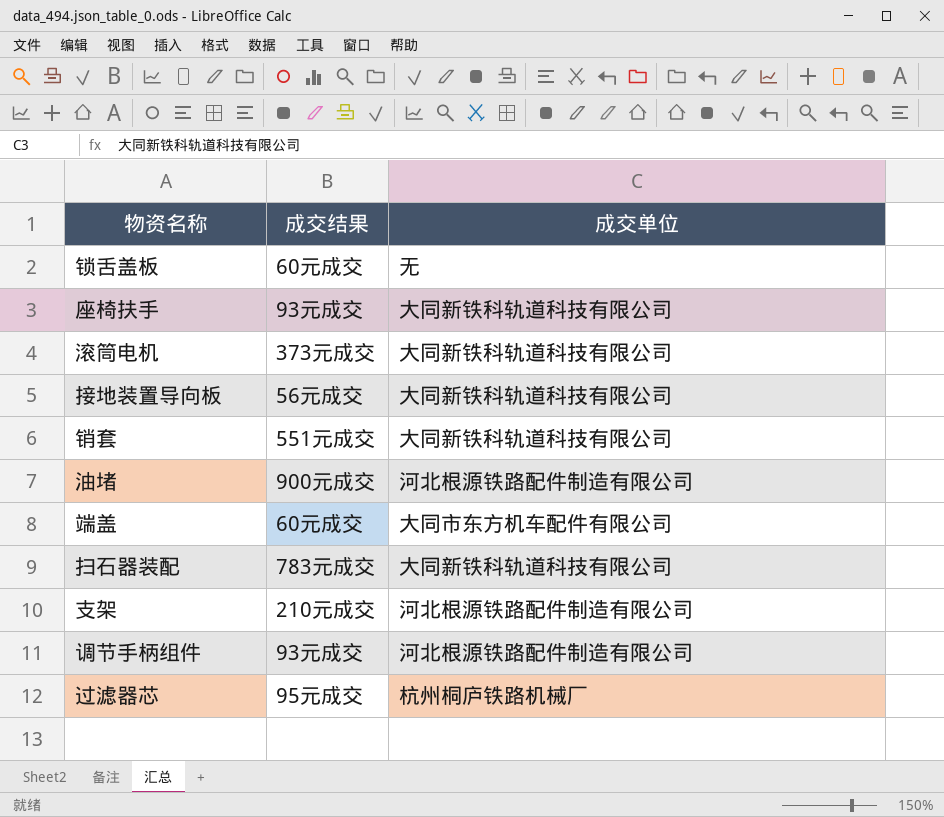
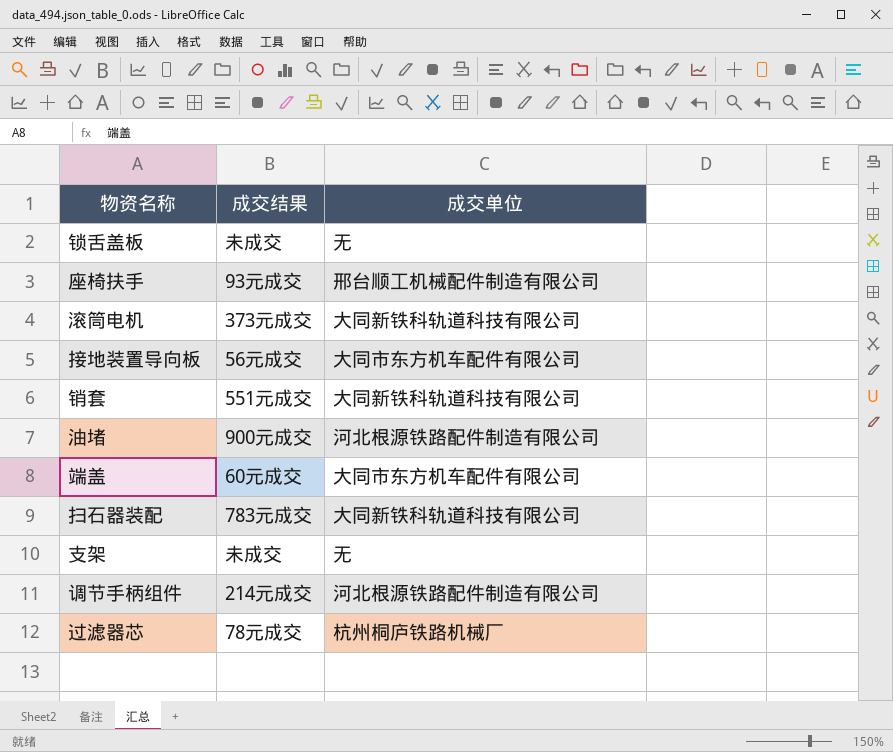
锁舌盖板 | 成交结果: 60元成交 -> 未成交
座椅扶手 | 成交单位: 大同新铁科轨道科技有限公司 -> 邢台顺工机械配件制造有限公司
接地装置导向板 | 成交单位: 大同新铁科轨道科技有限公司 -> 大同市东方机车配件有限公司
支架 | 成交结果: 210元成交 -> 未成交
支架 | 成交单位: 河北根源铁路配件制造有限公司 -> 无
调节手柄组件 | 成交结果: 93元成交 -> 214元成交
过滤器芯 | 成交结果: 95元成交 -> 78元成交

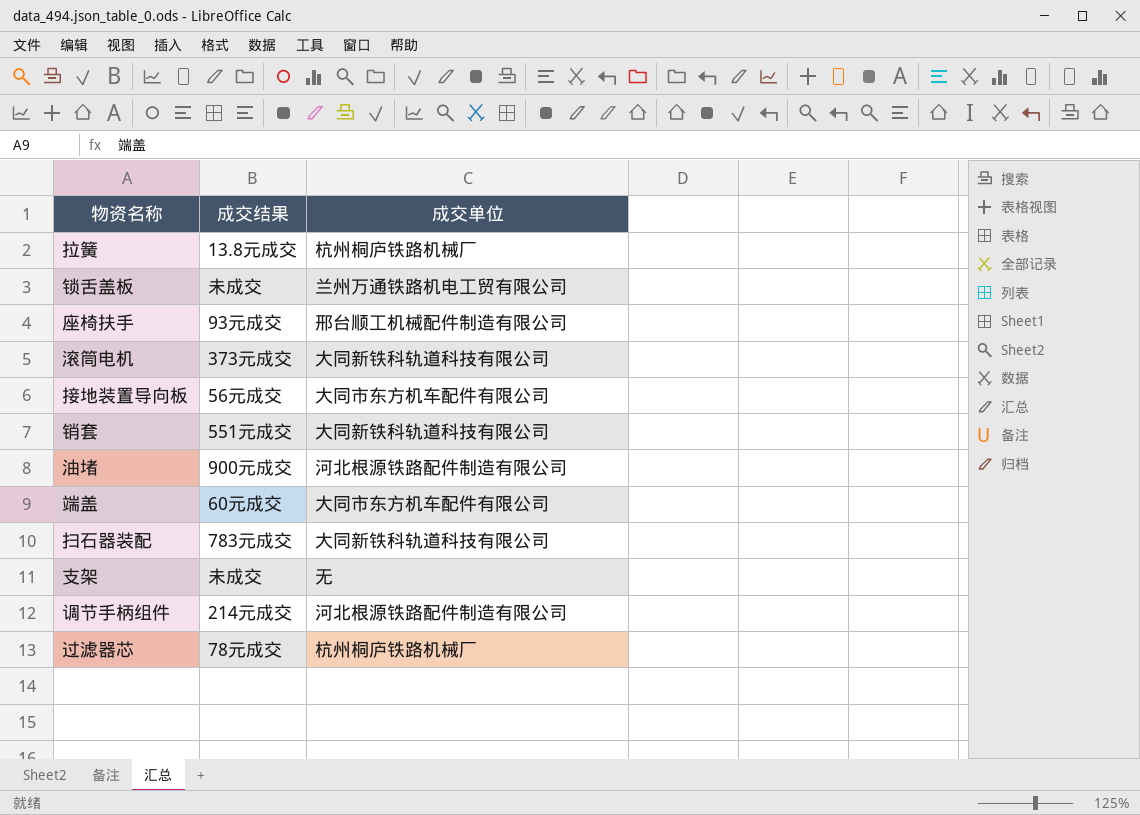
row 拉簧: none -> 13.8元成交 | 杭州桐庐铁路机械厂
锁舌盖板 | 成交单位: 无 -> 兰州万通铁路机电工贸有限公司

